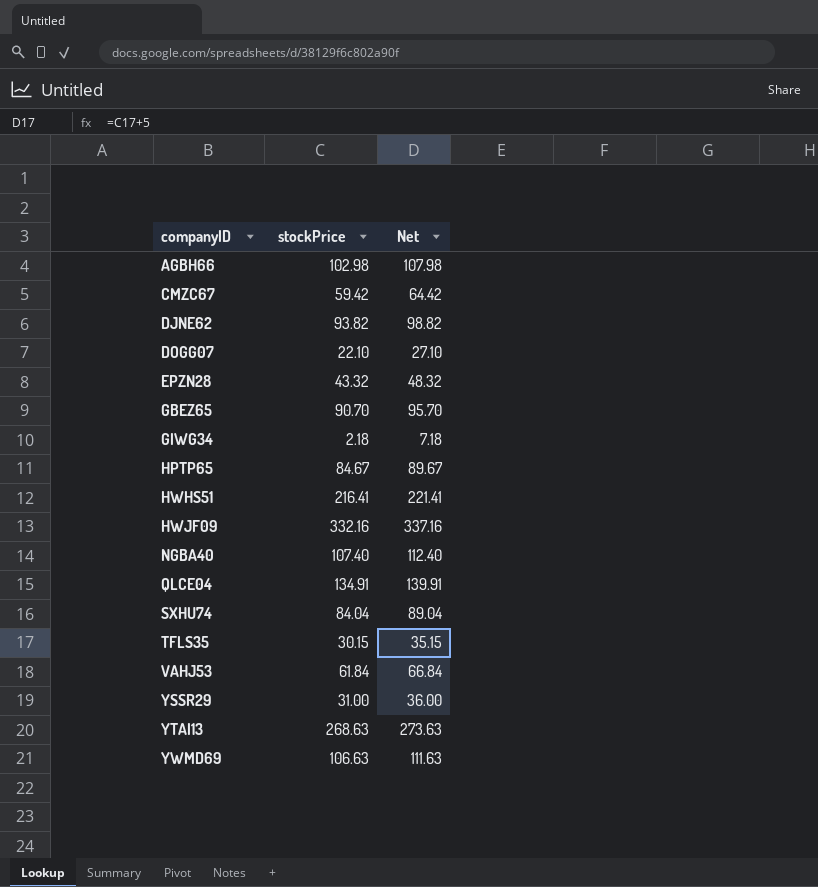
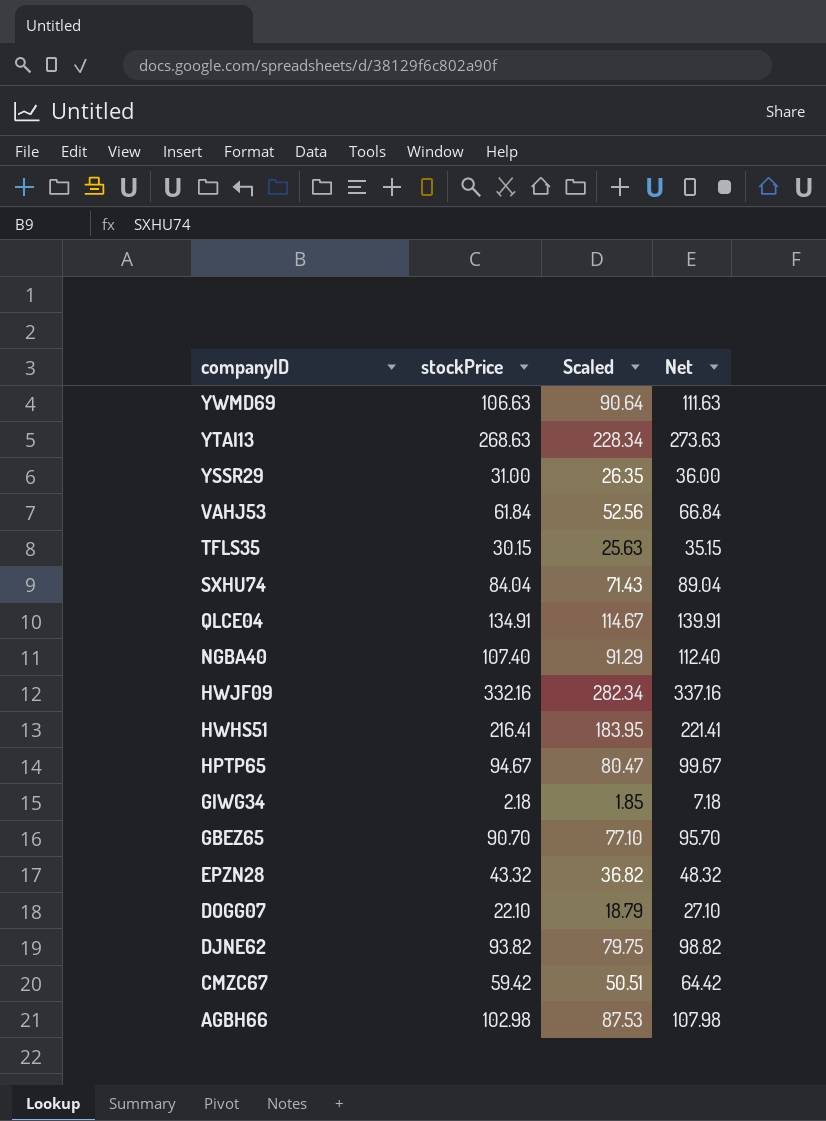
row order: companyID ascending -> companyID descending
column Scaled | formula: none -> [stockPrice] * 0.85
HPTP65 | stockPrice: 84.67 -> 94.67
HPTP65 | Net: 89.67 -> 99.67

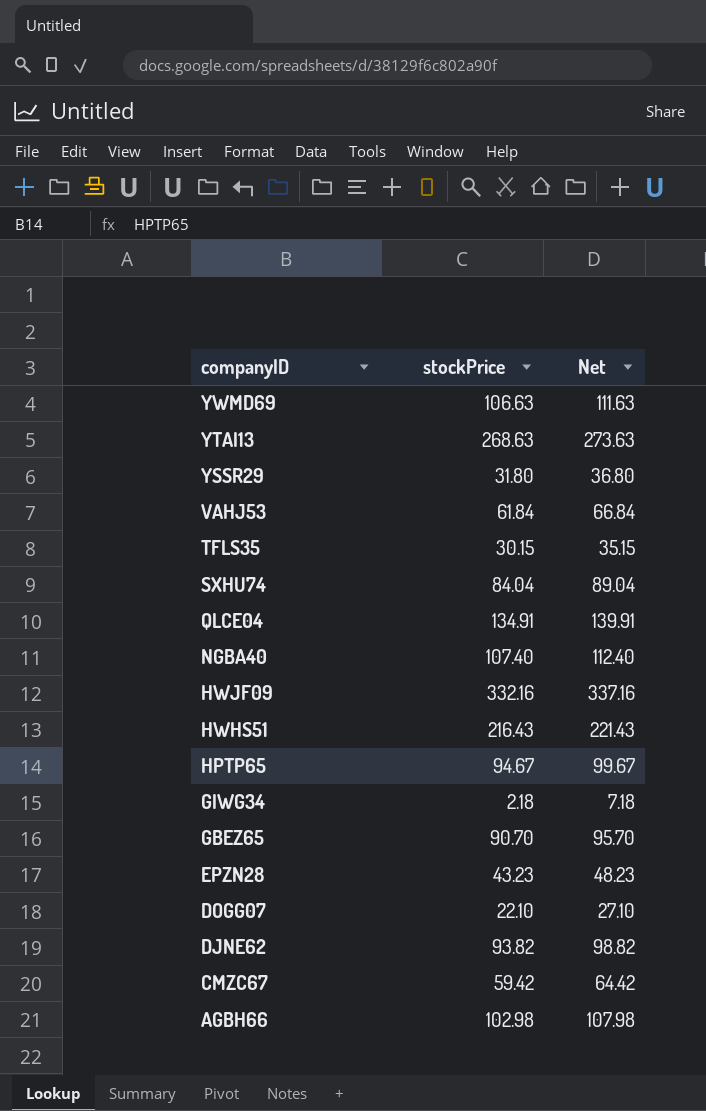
column Scaled | formula: [stockPrice] * 0.85 -> none
YSSR29 | stockPrice: 31.00 -> 31.80
YSSR29 | Net: 36.00 -> 36.80
HWHS51 | stockPrice: 216.41 -> 216.43
HWHS51 | Net: 221.41 -> 221.43
EPZN28 | stockPrice: 43.32 -> 43.23
EPZN28 | Net: 48.32 -> 48.23

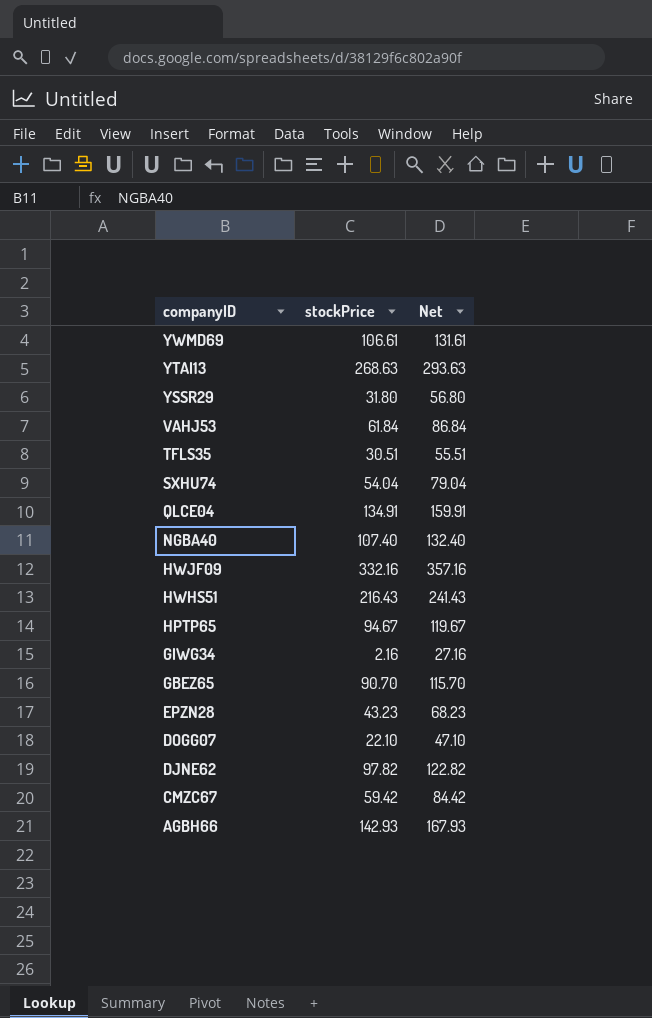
column Net | formula: [stockPrice] + 5 -> [stockPrice] + 25
YWMD69 | stockPrice: 106.63 -> 106.61
TFLS35 | stockPrice: 30.15 -> 30.51
SXHU74 | stockPrice: 84.04 -> 54.04
GIWG34 | stockPrice: 2.18 -> 2.16
DJNE62 | stockPrice: 93.82 -> 97.82
AGBH66 | stockPrice: 102.98 -> 142.93

